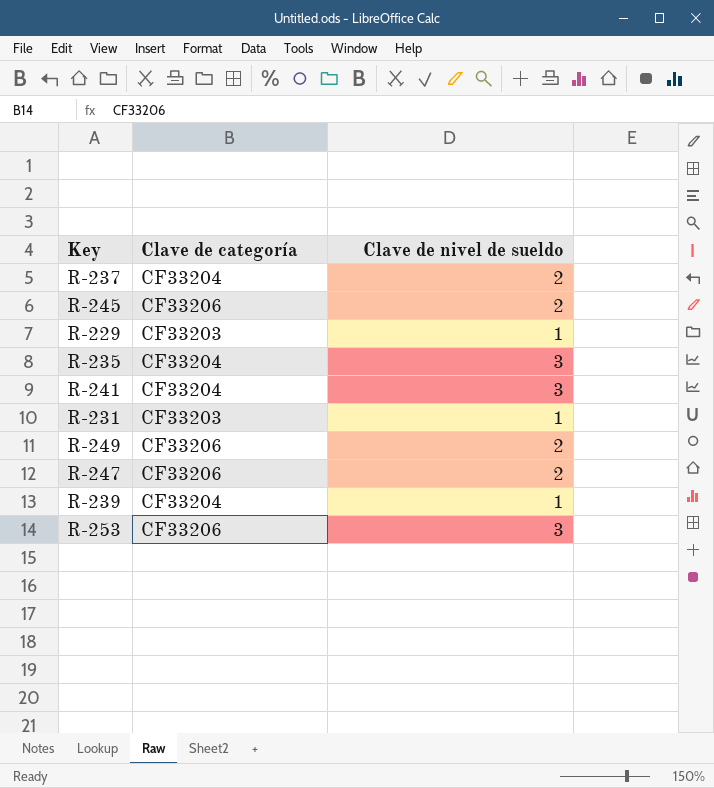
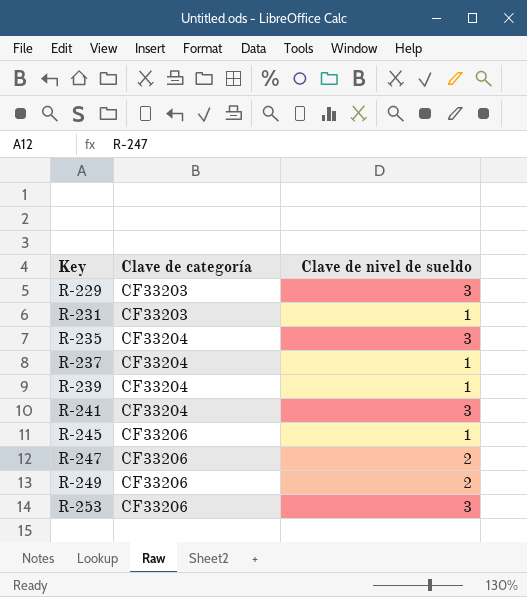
row order: none -> Key ascending
R-229 | Clave de nivel de sueldo: 1 -> 3
R-237 | Clave de nivel de sueldo: 2 -> 1
R-245 | Clave de nivel de sueldo: 2 -> 1

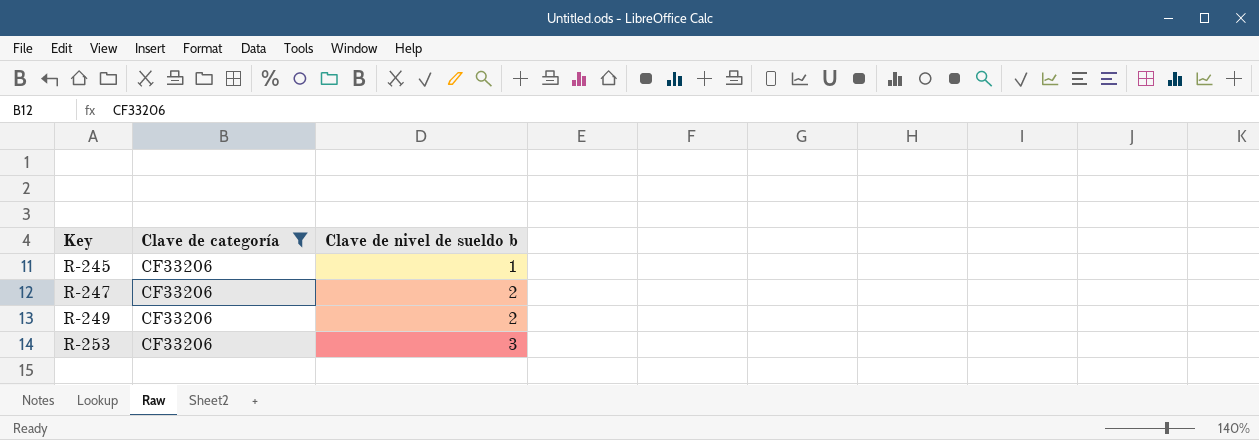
filter: none -> Clave de categoría = CF33206
column name: Clave de nivel de sueldo -> Clave de nivel de sueldo b

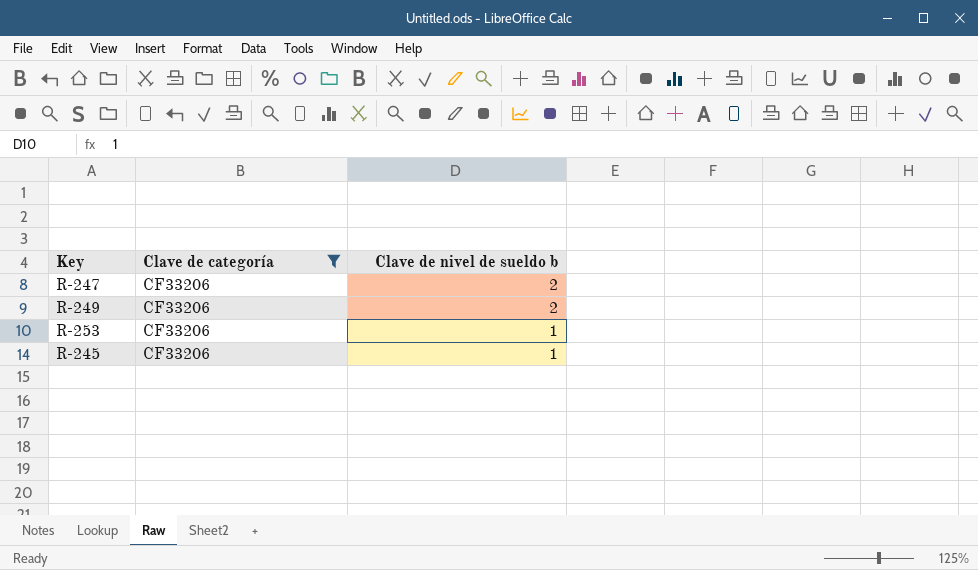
row order: Key ascending -> Clave de nivel de sueldo b descending
R-253 | Clave de nivel de sueldo b: 3 -> 1

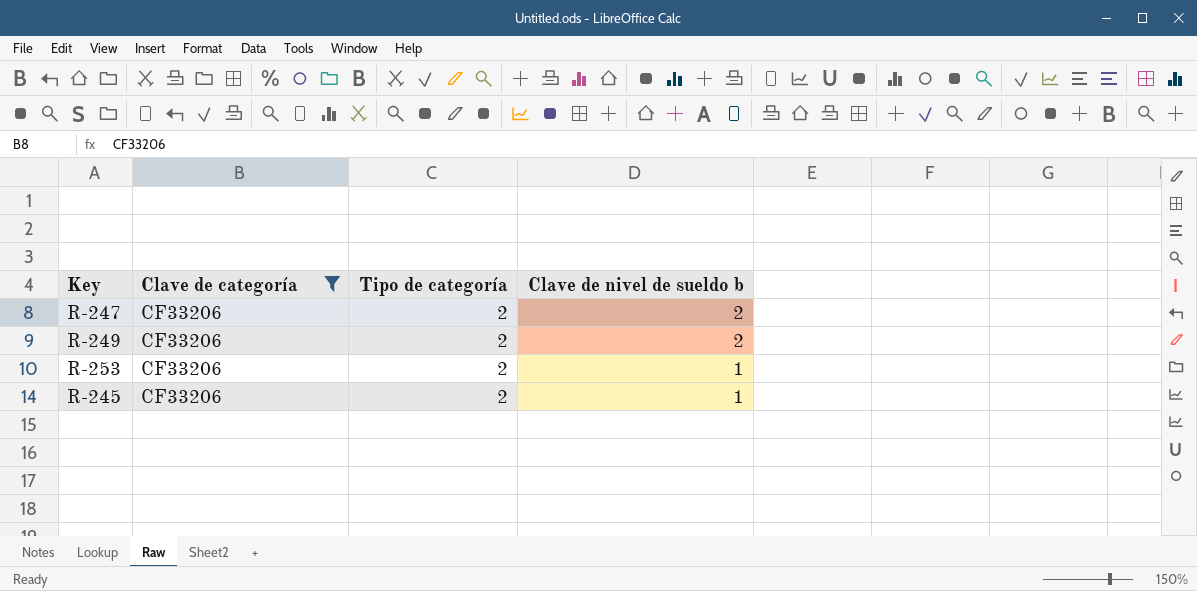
column Tipo de categoría | position: none -> 3

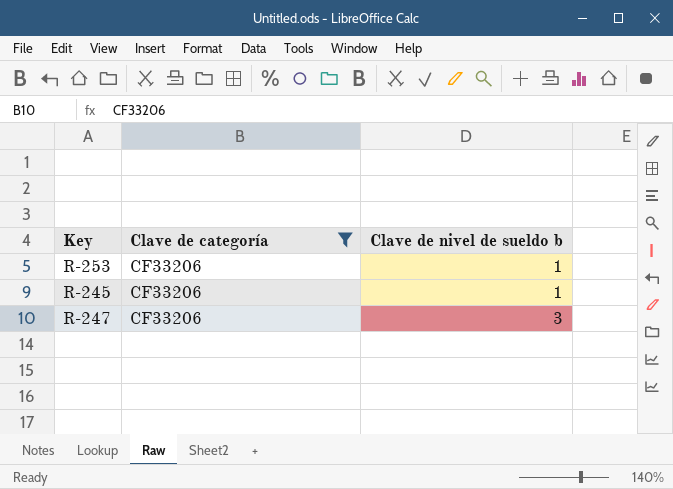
row order: Clave de nivel de sueldo b descending -> Clave de nivel de sueldo b ascending
column Tipo de categoría | position: 3 -> none
row R-249: CF33206 | 2 | 2 -> none
R-247 | Clave de nivel de sueldo b: 2 -> 3

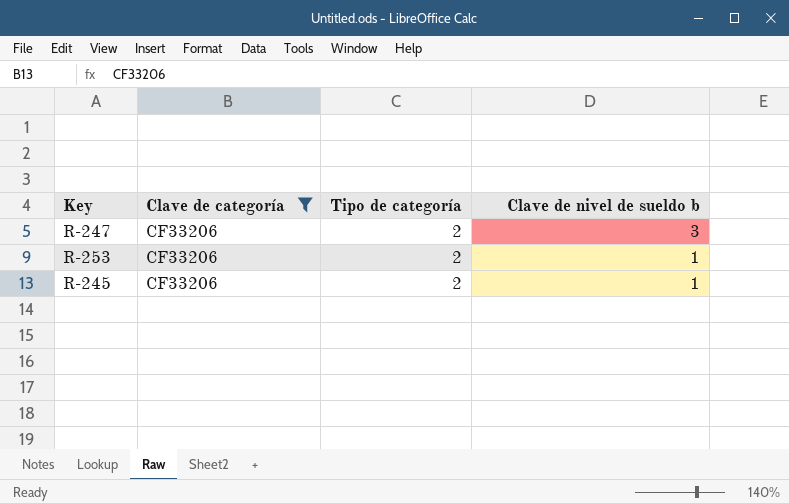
row order: Clave de nivel de sueldo b ascending -> Clave de nivel de sueldo b descending
column Tipo de categoría | position: none -> 3

